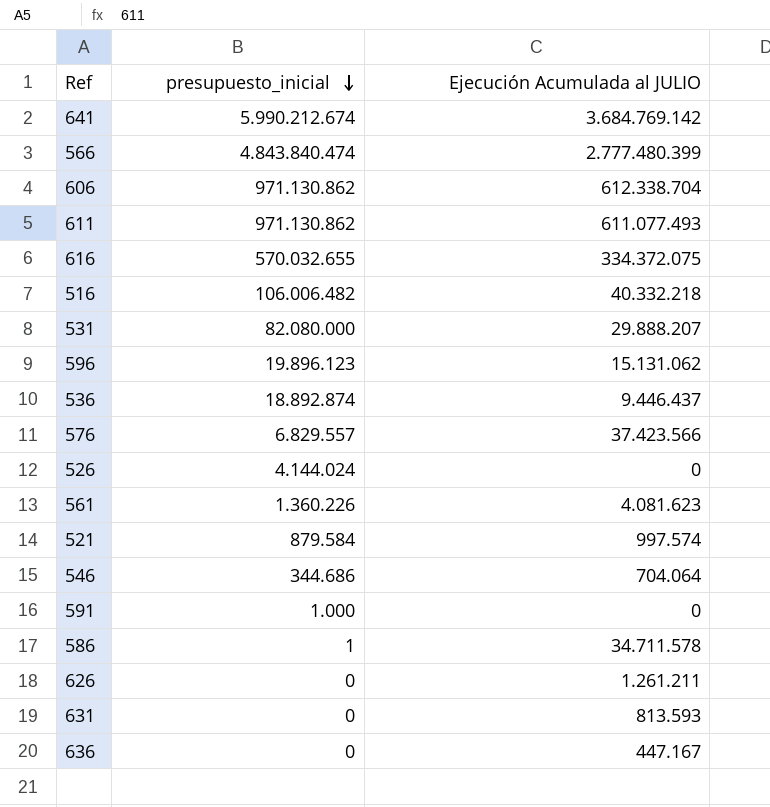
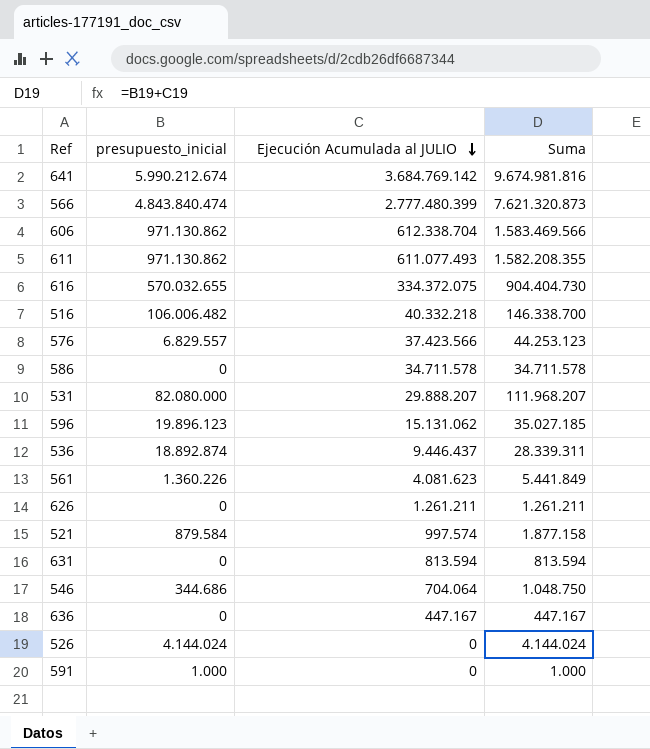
row order: presupuesto_inicial descending -> Ejecución Acumulada al JULIO descending
column Suma | formula: none -> [presupuesto_inicial] + [Ejecución Acumulada al JULIO]
586 | presupuesto_inicial: 1 -> 0
631 | Ejecución Acumulada al JULIO: 813.593 -> 813.594

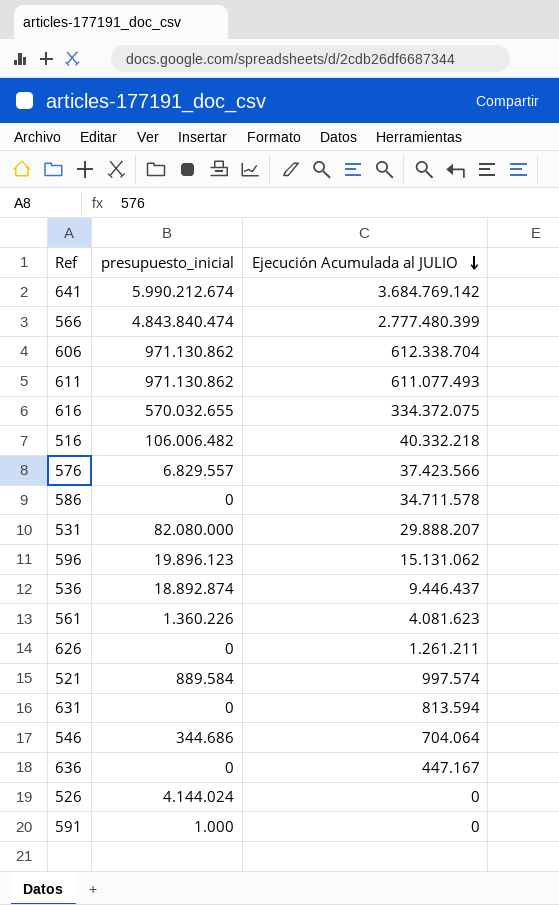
column Suma | formula: [presupuesto_inicial] + [Ejecución Acumulada al JULIO] -> none
521 | presupuesto_inicial: 879.584 -> 889.584

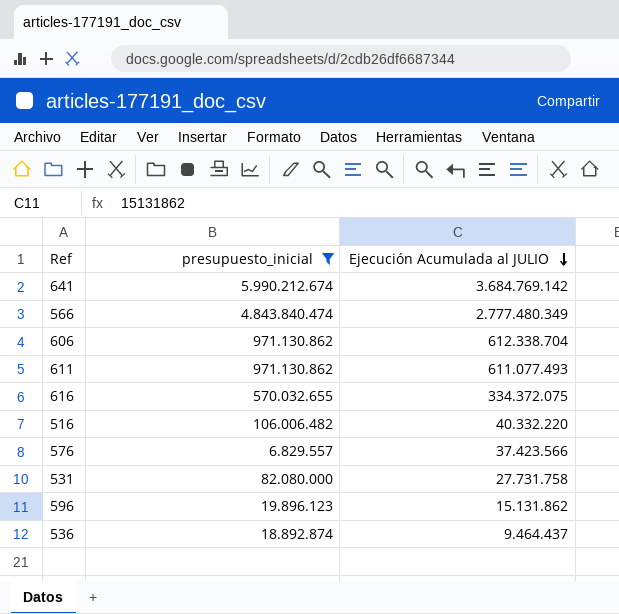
filter: none -> presupuesto_inicial >= 6.829.557
566 | Ejecución Acumulada al JULIO: 2.777.480.399 -> 2.777.480.349
516 | Ejecución Acumulada al JULIO: 40.332.218 -> 40.332.220
531 | Ejecución Acumulada al JULIO: 29.888.207 -> 27.731.758
596 | Ejecución Acumulada al JULIO: 15.131.062 -> 15.131.862
536 | Ejecución Acumulada al JULIO: 9.446.437 -> 9.464.437

